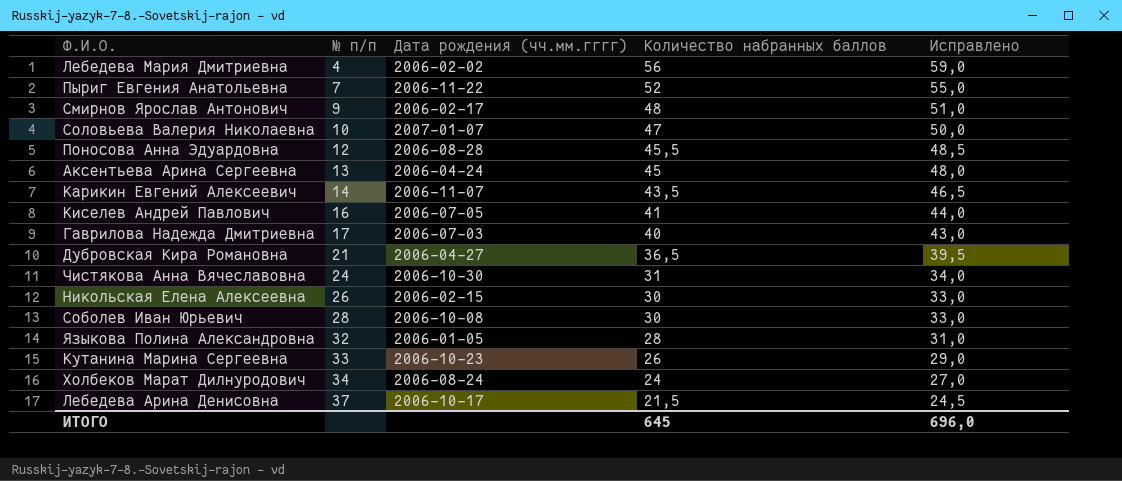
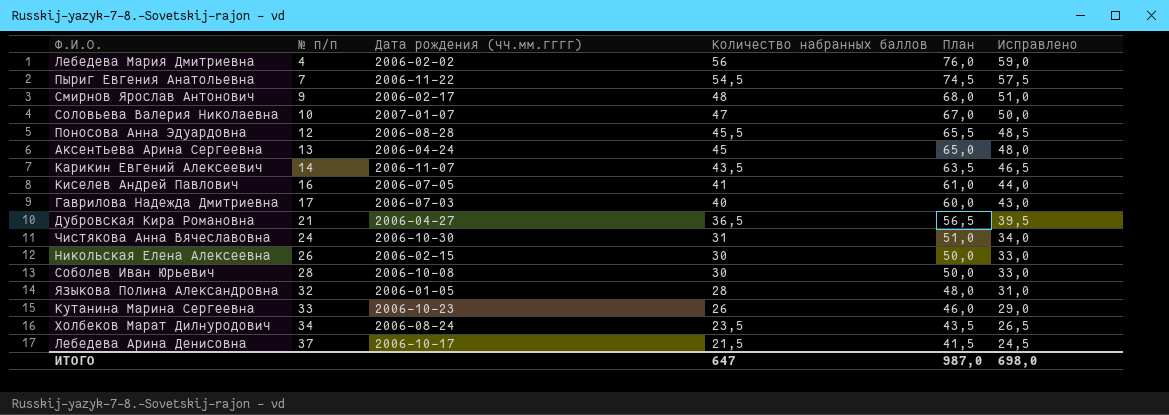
column План | formula: none -> [Количество набранных баллов] + 20
Пыриг Евгения Анатольевна | Количество набранных баллов: 52 -> 54,5
Пыриг Евгения Анатольевна | Исправлено: 55,0 -> 57,5
Холбеков Марат Дилнуродович | Количество набранных баллов: 24 -> 23,5
Холбеков Марат Дилнуродович | Исправлено: 27,0 -> 26,5
ИТОГО | Количество набранных баллов: 645 -> 647
ИТОГО | Исправлено: 696,0 -> 698,0

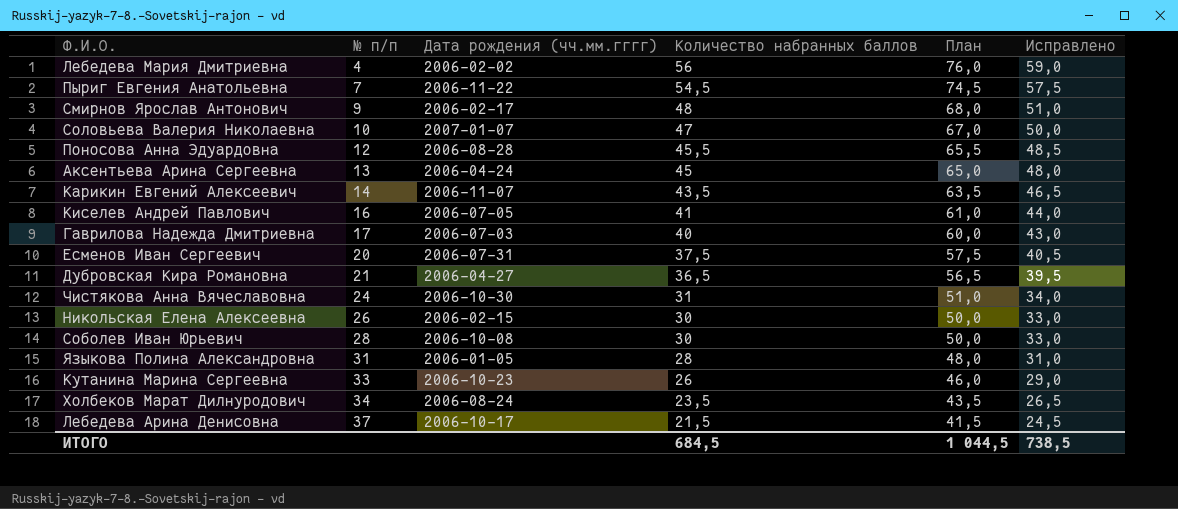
row Есменов Иван Сергеевич: none -> 20 | 2006-07-31 | 37,5 | 57,5 | 40,5
Языкова Полина Александровна | № п/п: 32 -> 31
ИТОГО | Количество набранных баллов: 647 -> 684,5
ИТОГО | План: 987,0 -> 1 044,5
ИТОГО | Исправлено: 698,0 -> 738,5

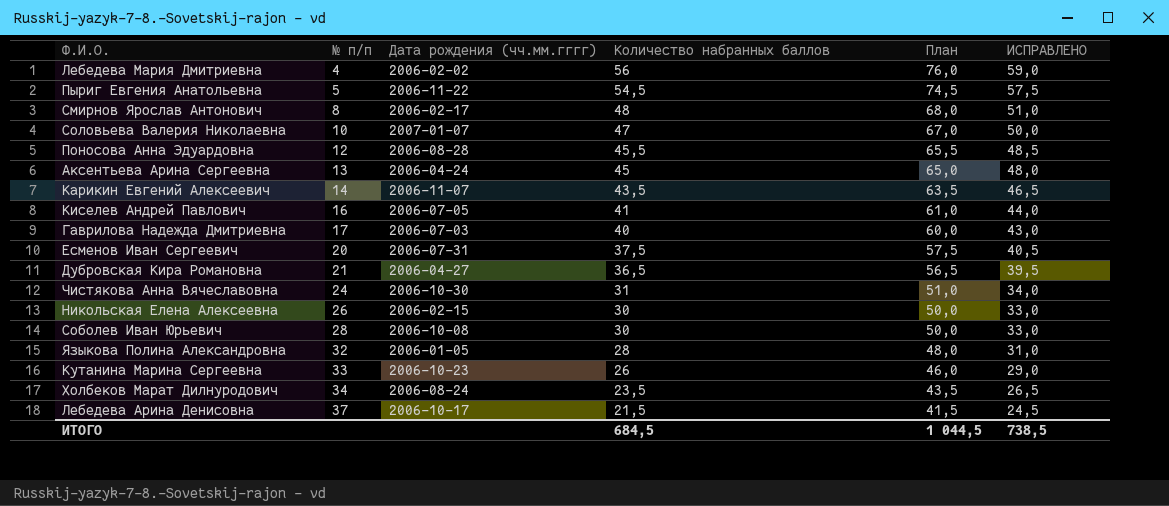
column name: Исправлено -> ИСПРАВЛЕНО
Пыриг Евгения Анатольевна | № п/п: 7 -> 5
Смирнов Ярослав Антонович | № п/п: 9 -> 8
Языкова Полина Александровна | № п/п: 31 -> 32

